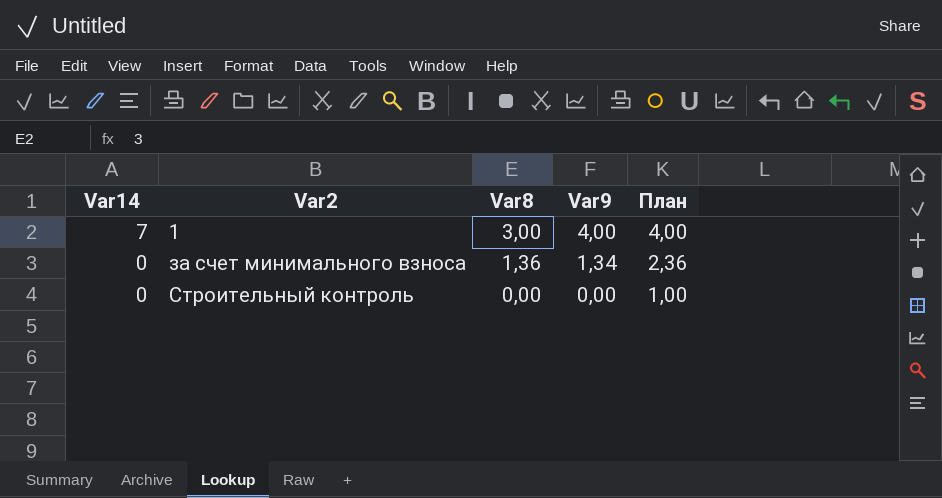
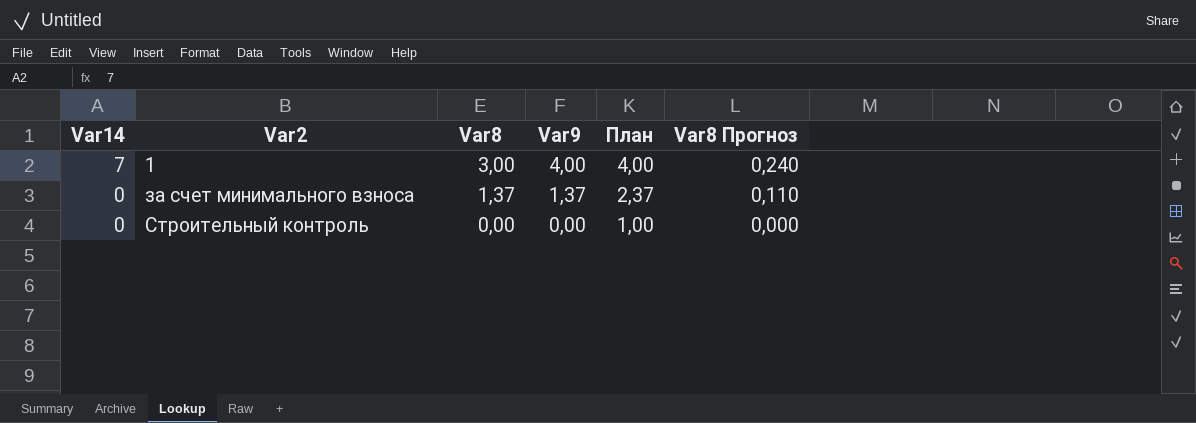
column Var8 Прогноз | formula: none -> [Var8] * 0,08
за счет минимального взноса | Var8: 1,36 -> 1,37
за счет минимального взноса | Var9: 1,34 -> 1,37
за счет минимального взноса | План: 2,36 -> 2,37

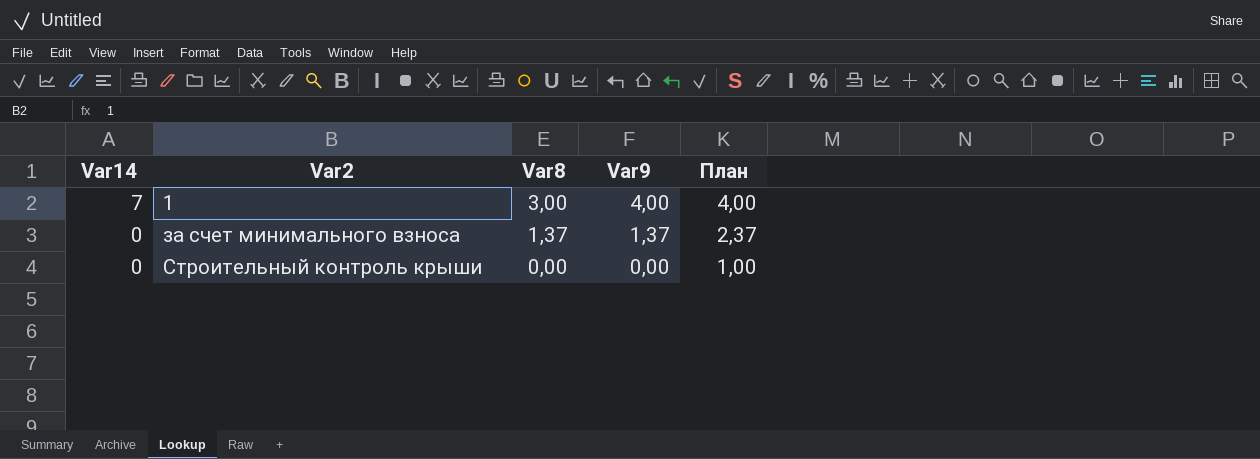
column Var8 Прогноз | formula: [Var8] * 0,08 -> none
row Строительный контроль: 0 | 0,00 | 0,00 | 1,00 | 0,000 -> none
row Строительный контроль крыши: none -> 0 | 0,00 | 0,00 | 1,00

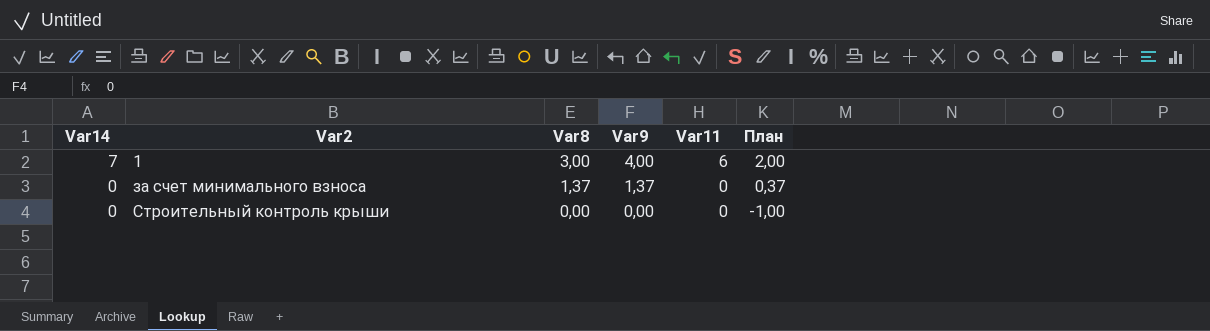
column Var11 | position: none -> 5
column План | formula: [Var8] + 1 -> [Var8] - 1

